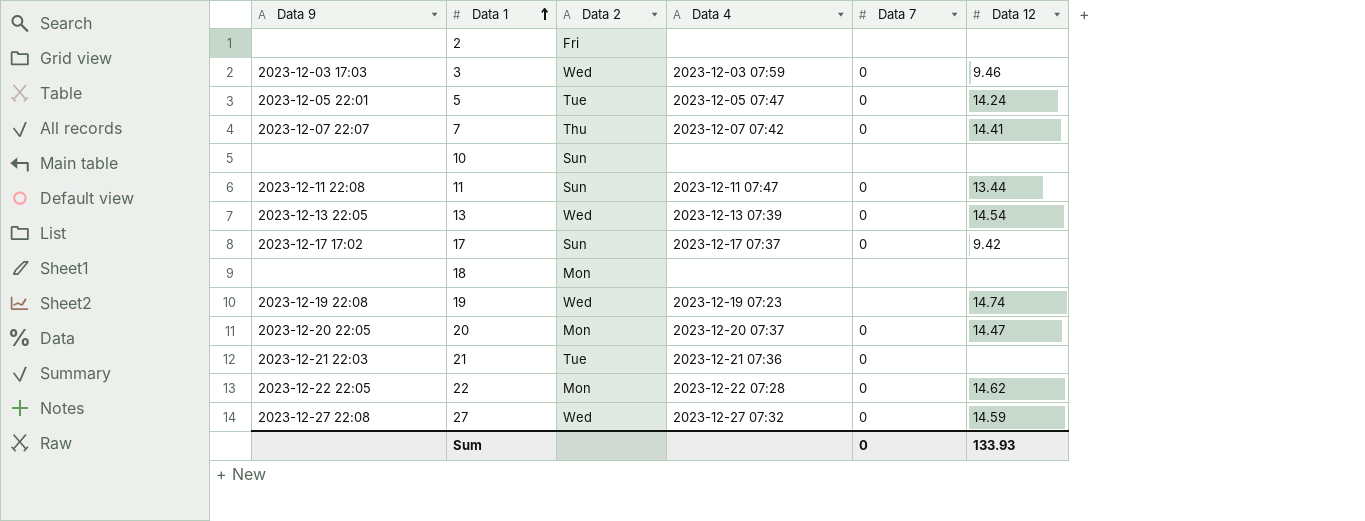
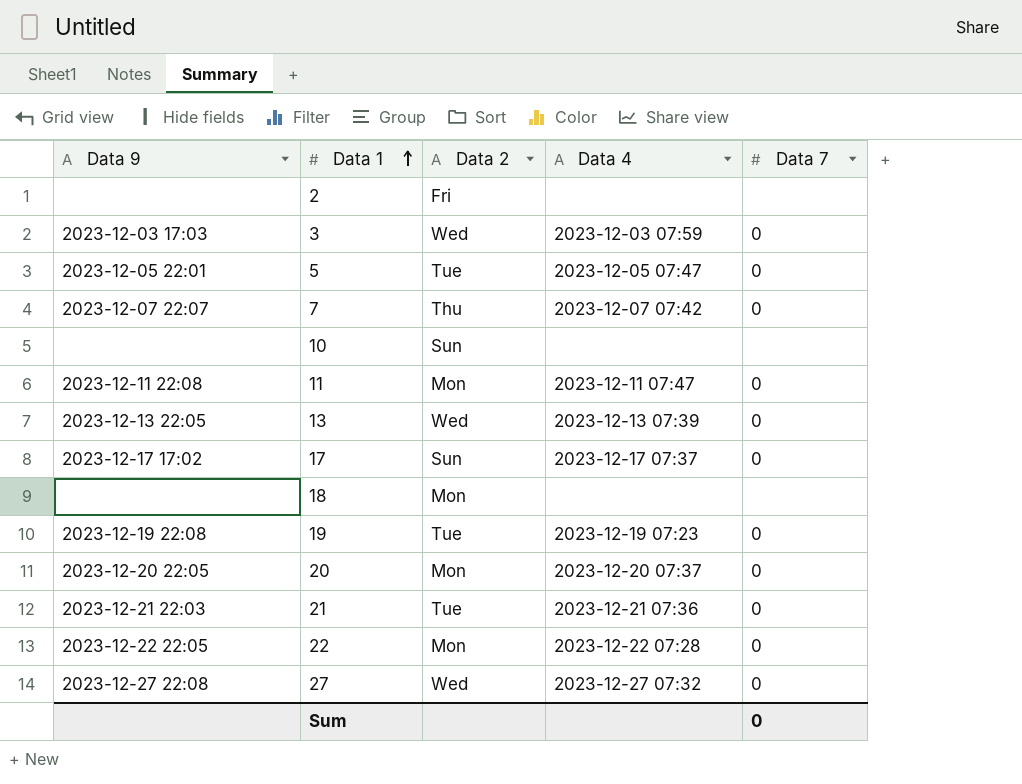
column Data 12 | position: 6 -> none
11 | Data 2: Sun -> Mon
19 | Data 2: Wed -> Tue
19 | Data 7: none -> 0

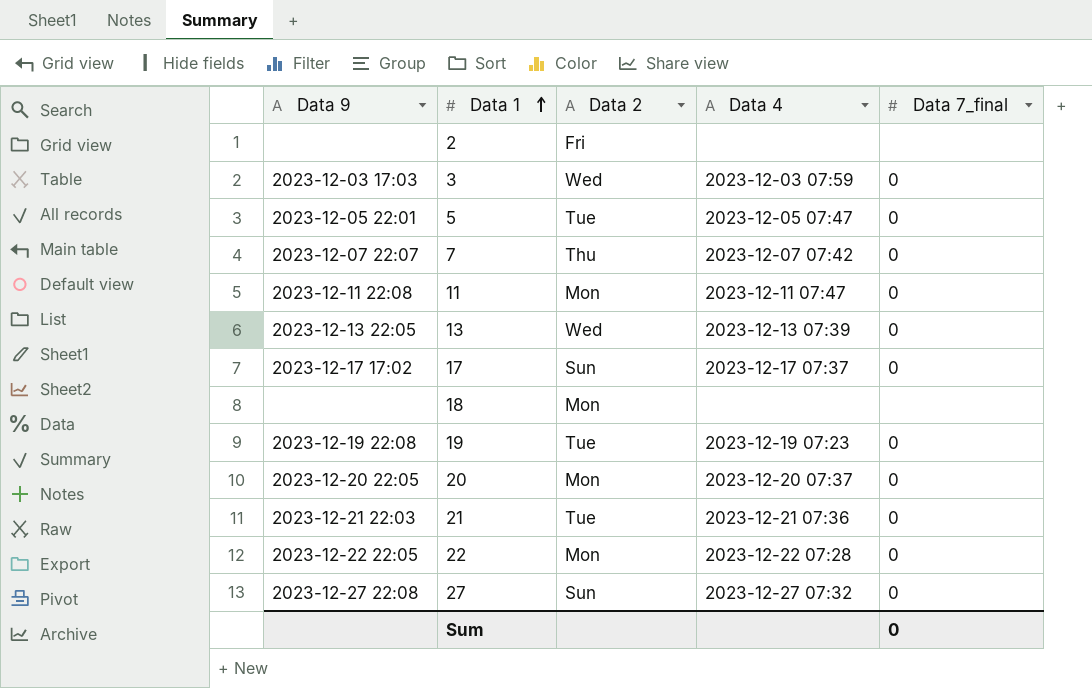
column name: Data 7 -> Data 7_final
row 10: none | Sun | none | none -> none
27 | Data 2: Wed -> Sun

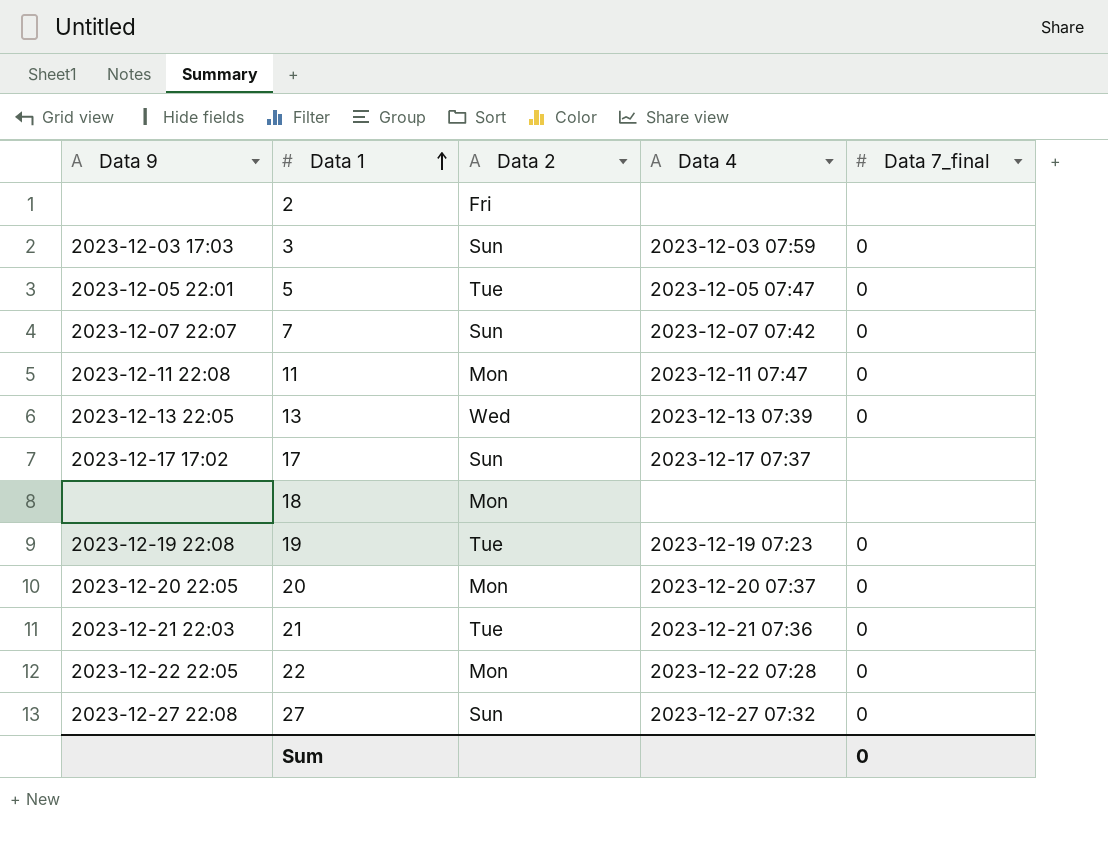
3 | Data 2: Wed -> Sun
7 | Data 2: Thu -> Sun
17 | Data 7_final: 0 -> none

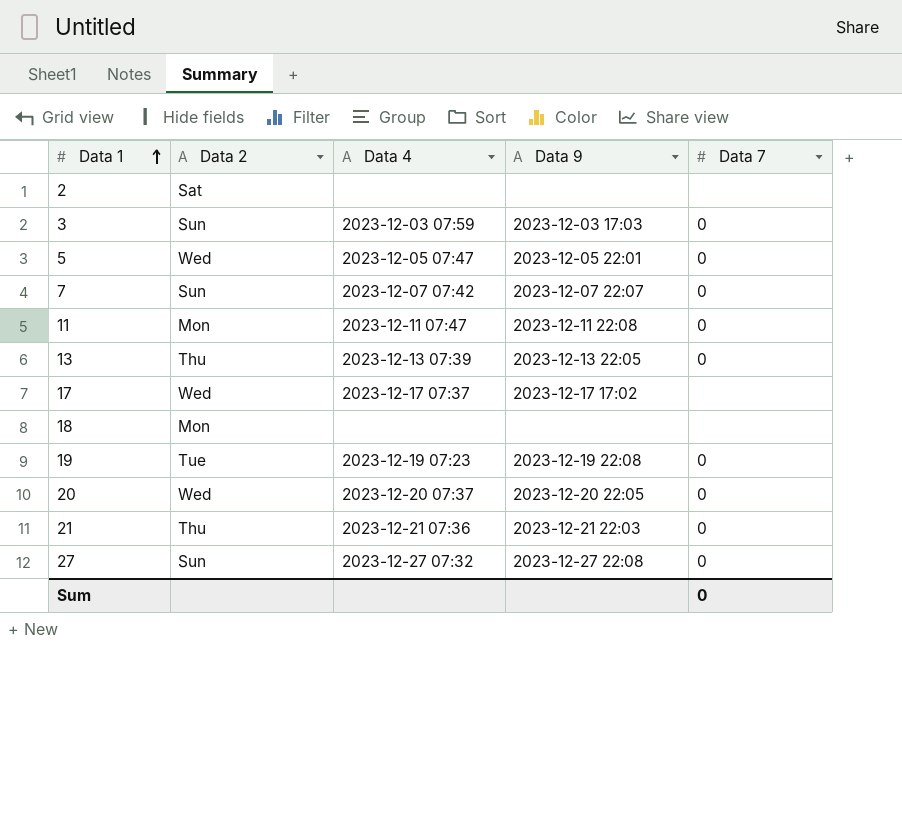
column Data 9 | position: 1 -> 4
column name: Data 7_final -> Data 7
row 22: 2023-12-22 22:05 | Mon | 2023-12-22 07:28 | 0 -> none
2 | Data 2: Fri -> Sat
5 | Data 2: Tue -> Wed
13 | Data 2: Wed -> Thu
17 | Data 2: Sun -> Wed
20 | Data 2: Mon -> Wed
21 | Data 2: Tue -> Thu

